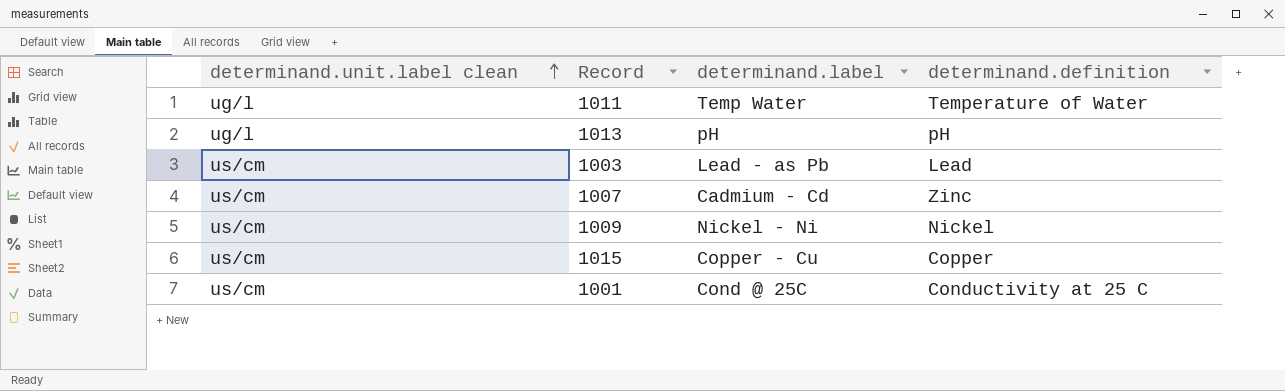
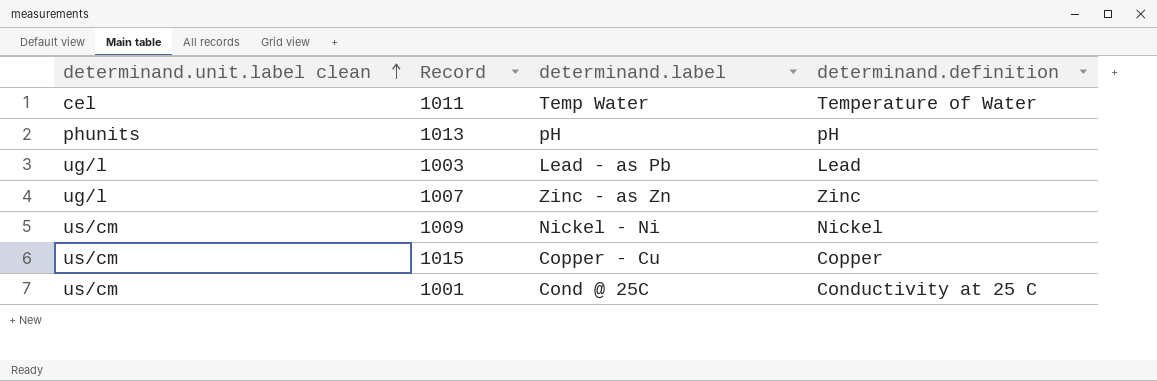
1011 | determinand.unit.label clean: ug/l -> cel
1013 | determinand.unit.label clean: ug/l -> phunits
1003 | determinand.unit.label clean: us/cm -> ug/l
1007 | determinand.unit.label clean: us/cm -> ug/l
1007 | determinand.label: Cadmium - Cd -> Zinc - as Zn

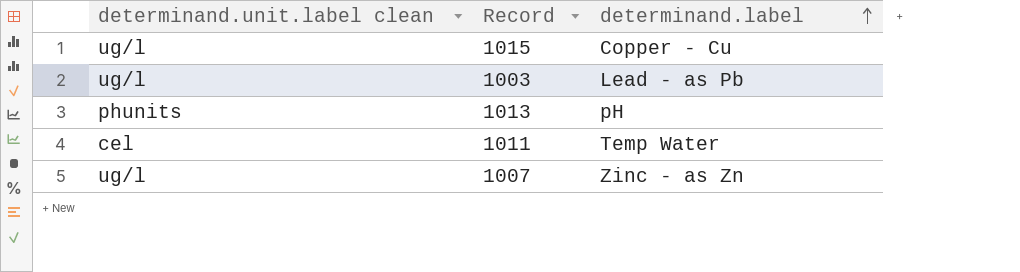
row order: determinand.unit.label clean ascending -> determinand.label ascending
column determinand.definition | position: 4 -> none
row 1009: us/cm | Nickel - Ni | Nickel -> none
row 1001: us/cm | Cond @ 25C | Conductivity at 25 C -> none
1015 | determinand.unit.label clean: us/cm -> ug/l

